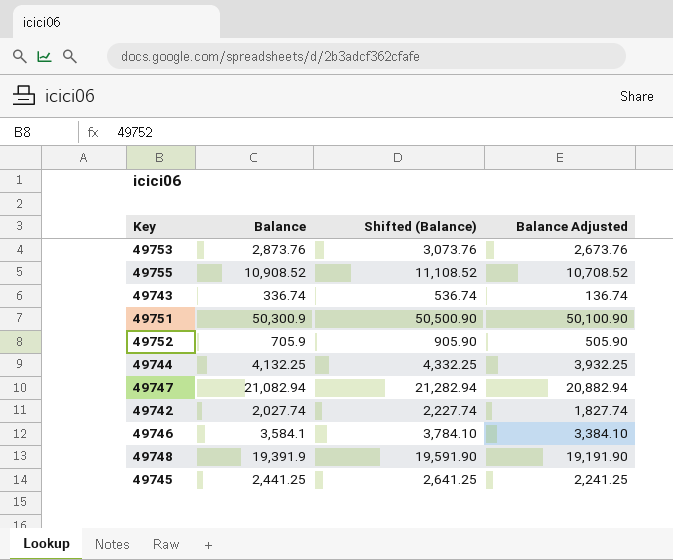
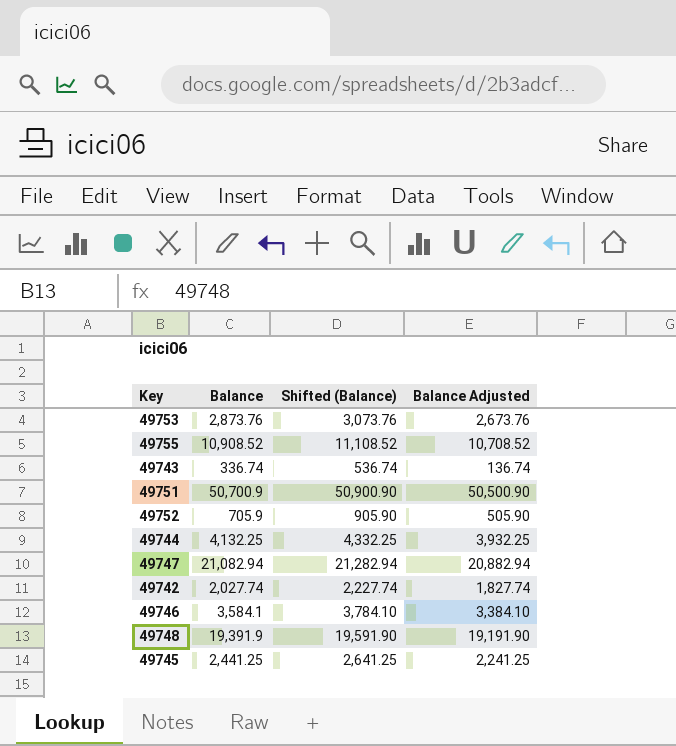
49751 | Balance: 50,300.9 -> 50,700.9
49751 | Shifted (Balance): 50,500.90 -> 50,900.90
49751 | Balance Adjusted: 50,100.90 -> 50,500.90

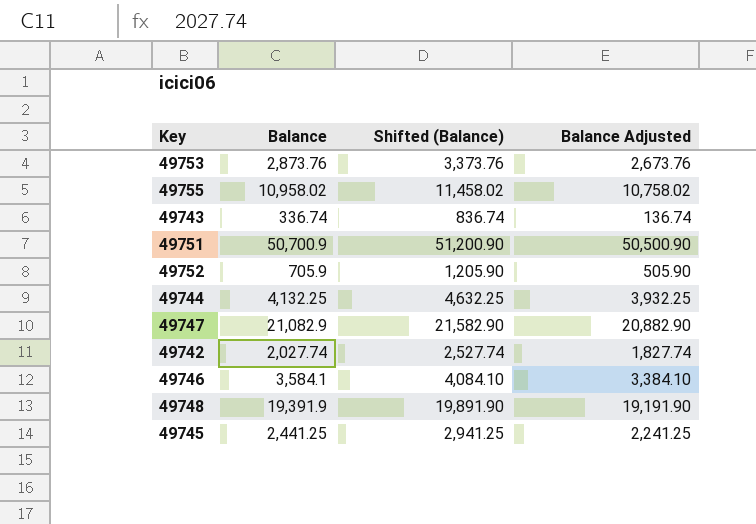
column Shifted (Balance) | formula: [Balance] + 200 -> [Balance] + 500
49755 | Balance: 10,908.52 -> 10,958.02
49755 | Balance Adjusted: 10,708.52 -> 10,758.02
49747 | Balance: 21,082.94 -> 21,082.9
49747 | Balance Adjusted: 20,882.94 -> 20,882.90

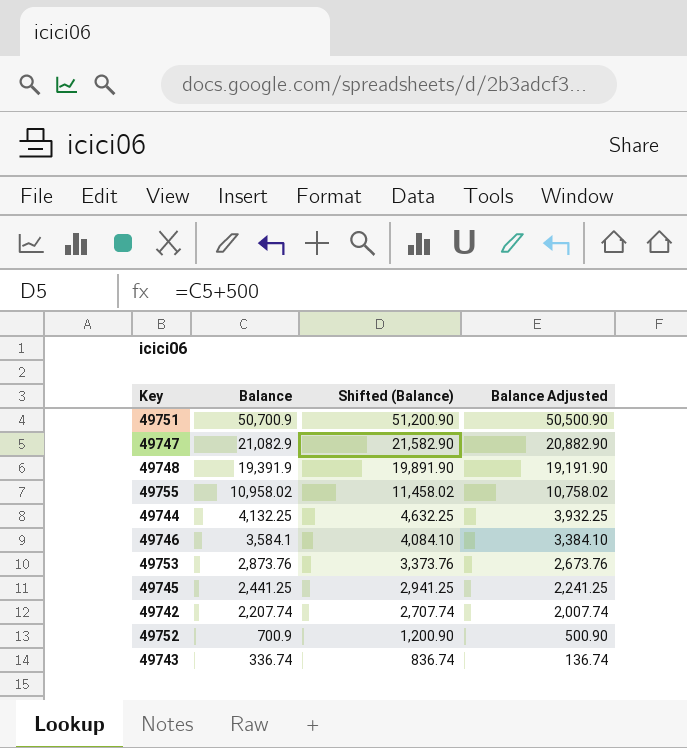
row order: none -> Balance descending
49742 | Balance: 2,027.74 -> 2,207.74
49742 | Shifted (Balance): 2,527.74 -> 2,707.74
49742 | Balance Adjusted: 1,827.74 -> 2,007.74
49752 | Balance: 705.9 -> 700.9
49752 | Shifted (Balance): 1,205.90 -> 1,200.90
49752 | Balance Adjusted: 505.90 -> 500.90

